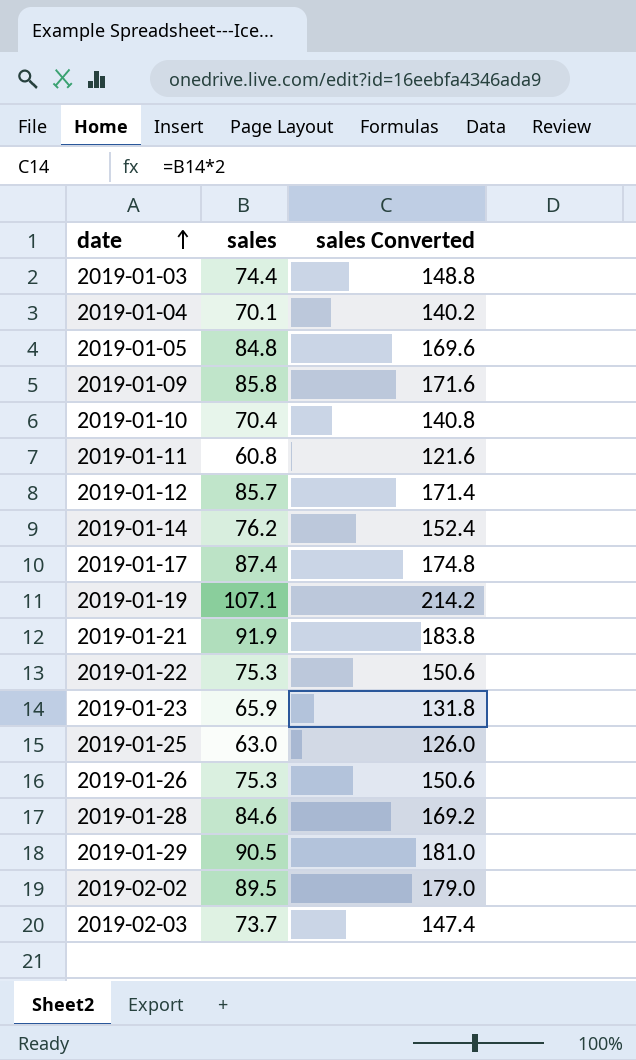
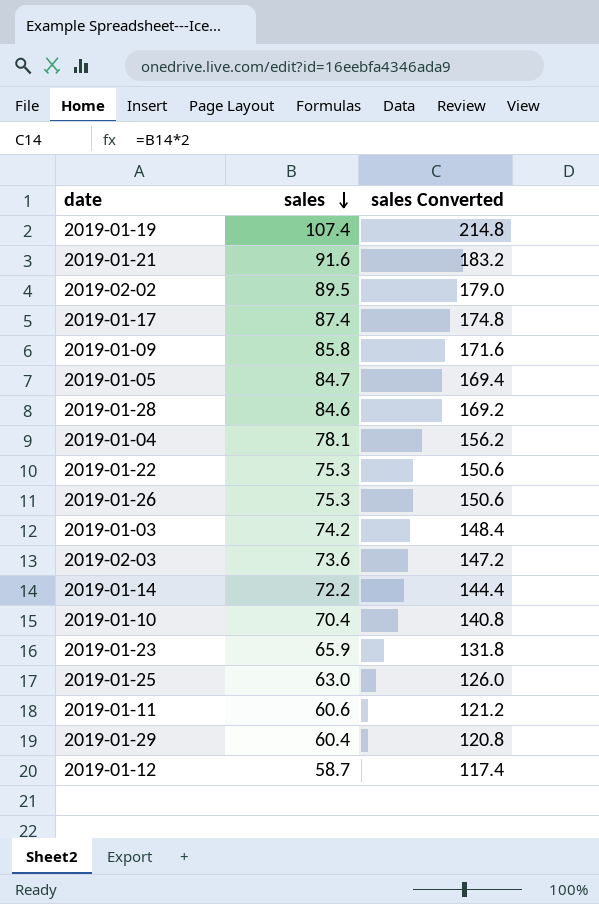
row order: date ascending -> sales descending
2019-01-19 | sales: 107.1 -> 107.4
2019-01-19 | sales Converted: 214.2 -> 214.8
2019-01-21 | sales: 91.9 -> 91.6
2019-01-21 | sales Converted: 183.8 -> 183.2
2019-01-05 | sales: 84.8 -> 84.7
2019-01-05 | sales Converted: 169.6 -> 169.4
2019-01-04 | sales: 70.1 -> 78.1
2019-01-04 | sales Converted: 140.2 -> 156.2
2019-01-03 | sales: 74.4 -> 74.2
2019-01-03 | sales Converted: 148.8 -> 148.4
2019-02-03 | sales: 73.7 -> 73.6
2019-02-03 | sales Converted: 147.4 -> 147.2
2019-01-14 | sales: 76.2 -> 72.2
2019-01-14 | sales Converted: 152.4 -> 144.4
2019-01-11 | sales: 60.8 -> 60.6
2019-01-11 | sales Converted: 121.6 -> 121.2
2019-01-29 | sales: 90.5 -> 60.4
2019-01-29 | sales Converted: 181.0 -> 120.8
2019-01-12 | sales: 85.7 -> 58.7
2019-01-12 | sales Converted: 171.4 -> 117.4

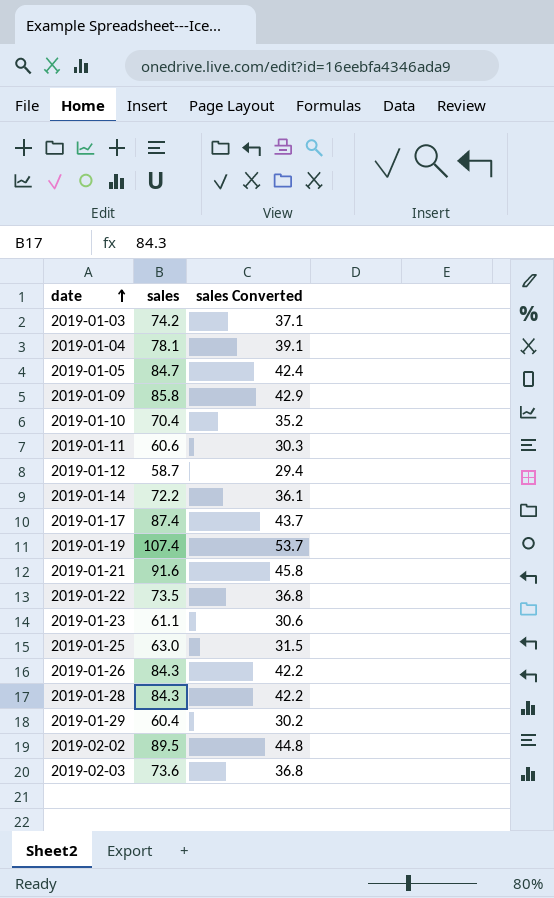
row order: sales descending -> date ascending
column sales Converted | formula: [sales] * 2 -> [sales] * 0.5
2019-01-22 | sales: 75.3 -> 73.5
2019-01-23 | sales: 65.9 -> 61.1
2019-01-26 | sales: 75.3 -> 84.3
2019-01-28 | sales: 84.6 -> 84.3

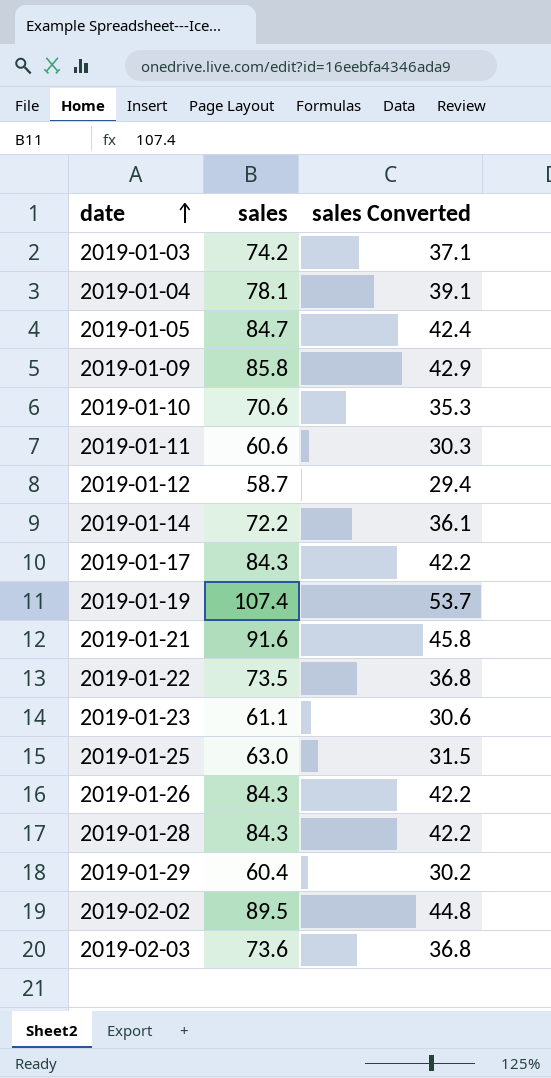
2019-01-10 | sales: 70.4 -> 70.6
2019-01-10 | sales Converted: 35.2 -> 35.3
2019-01-17 | sales: 87.4 -> 84.3
2019-01-17 | sales Converted: 43.7 -> 42.2

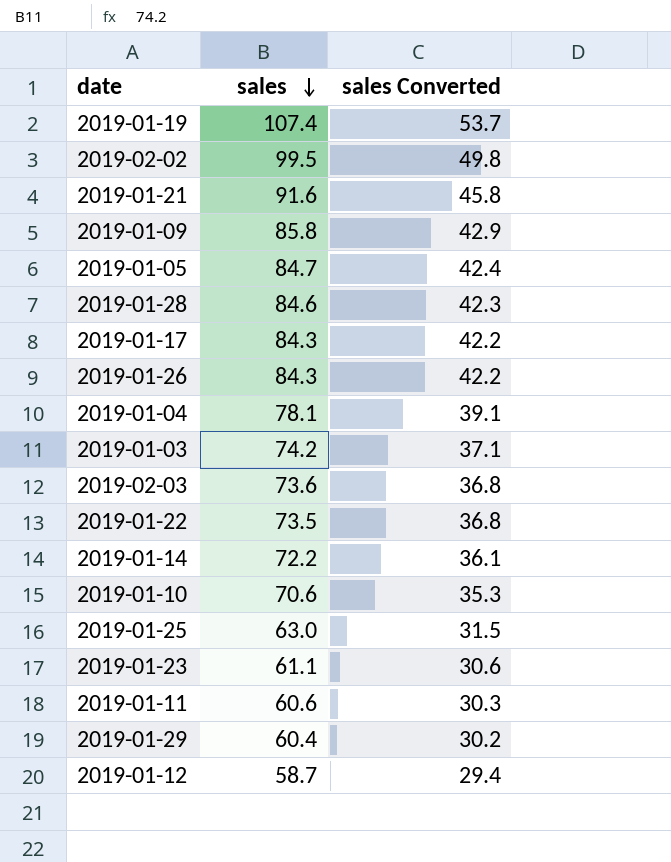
row order: date ascending -> sales descending
2019-02-02 | sales: 89.5 -> 99.5
2019-02-02 | sales Converted: 44.8 -> 49.8
2019-01-28 | sales: 84.3 -> 84.6
2019-01-28 | sales Converted: 42.2 -> 42.3

